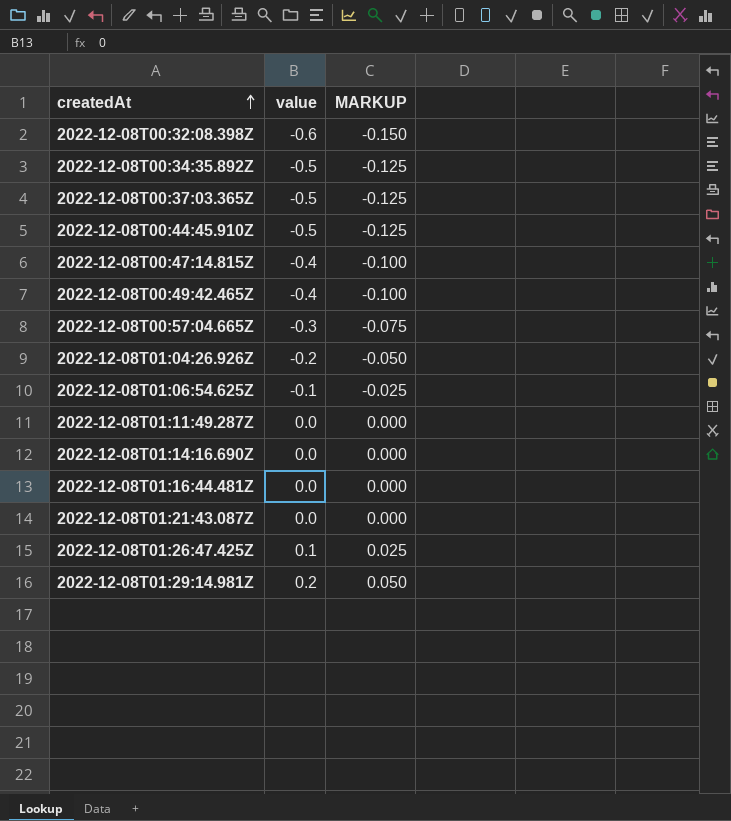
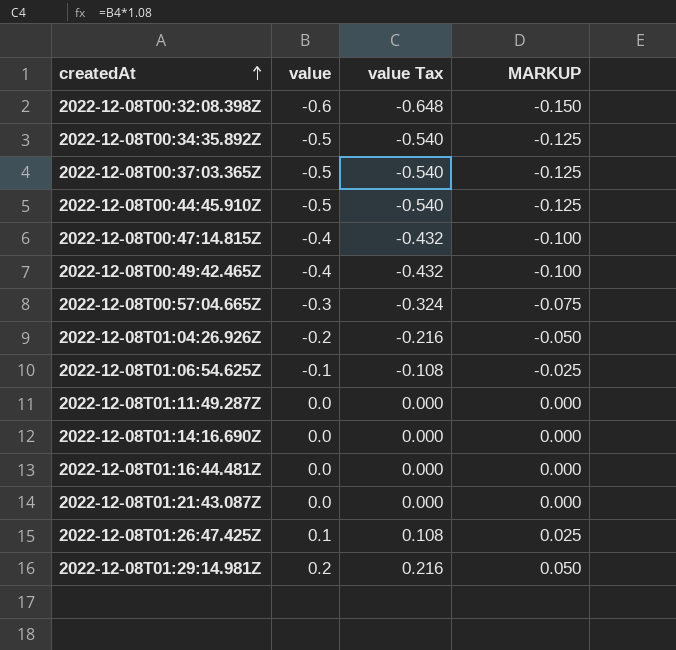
column value Tax | formula: none -> [value] * 1.08

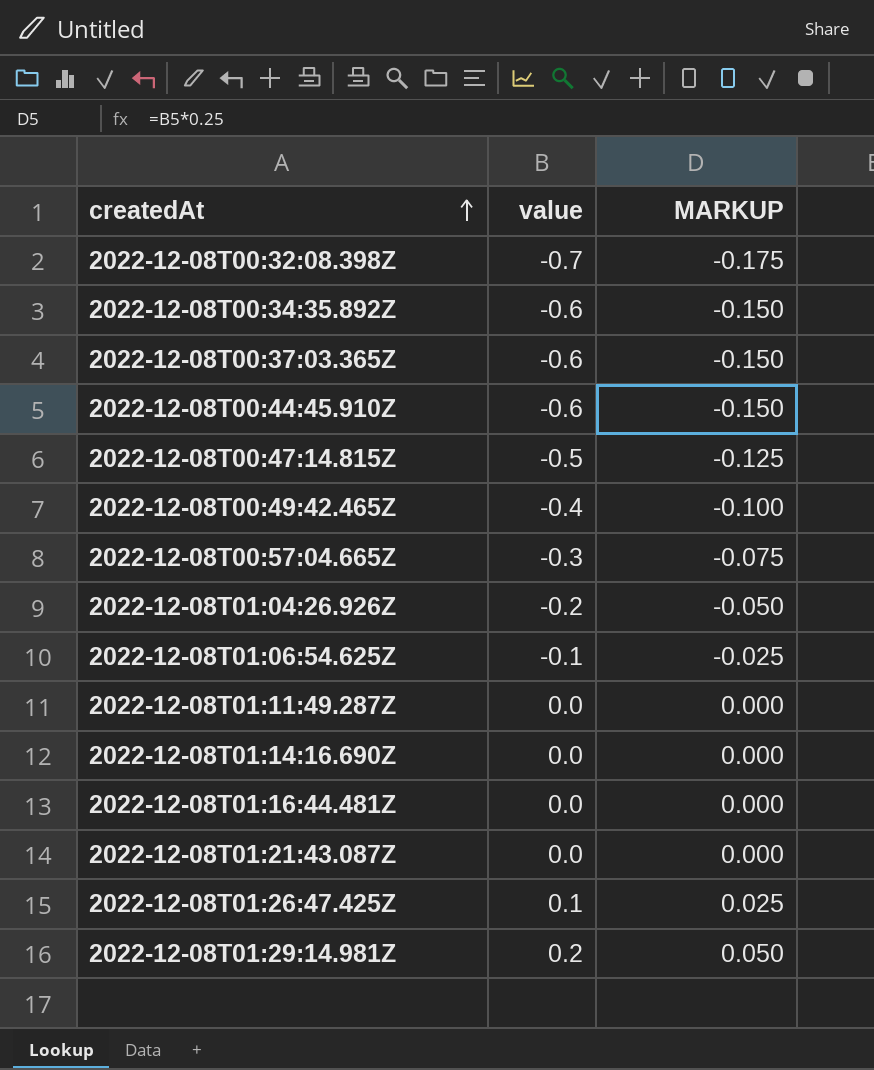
column value Tax | formula: [value] * 1.08 -> none
2022-12-08T00:32:08.398Z | value: -0.6 -> -0.7
2022-12-08T00:32:08.398Z | MARKUP: -0.150 -> -0.175
2022-12-08T00:34:35.892Z | value: -0.5 -> -0.6
2022-12-08T00:34:35.892Z | MARKUP: -0.125 -> -0.150
2022-12-08T00:37:03.365Z | value: -0.5 -> -0.6
2022-12-08T00:37:03.365Z | MARKUP: -0.125 -> -0.150
2022-12-08T00:44:45.910Z | value: -0.5 -> -0.6
2022-12-08T00:44:45.910Z | MARKUP: -0.125 -> -0.150
2022-12-08T00:47:14.815Z | value: -0.4 -> -0.5
2022-12-08T00:47:14.815Z | MARKUP: -0.100 -> -0.125

